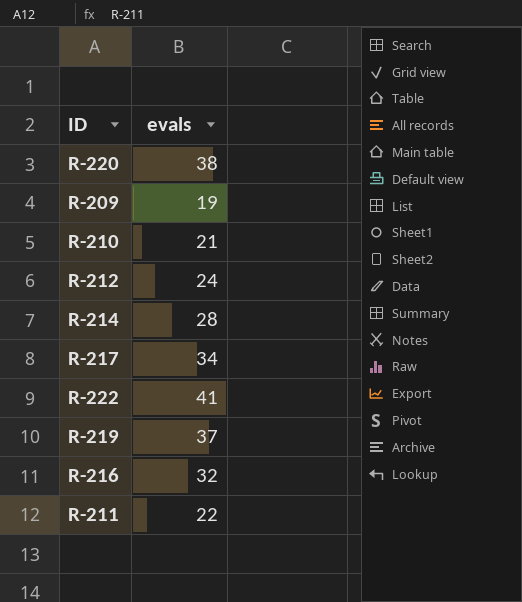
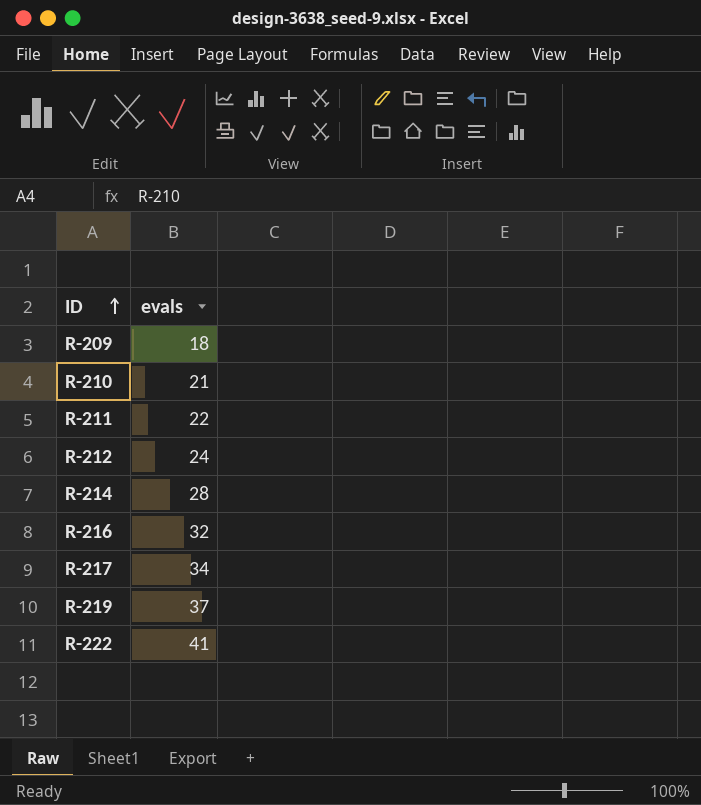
row order: none -> ID ascending
row R-220: 38 -> none
R-209 | evals: 19 -> 18

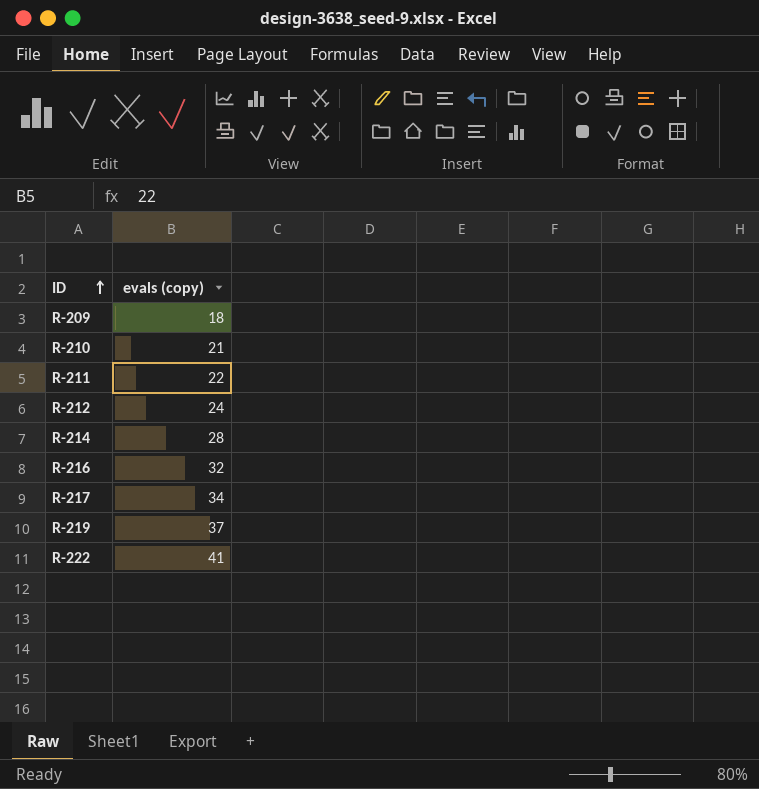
column name: evals -> evals (copy)

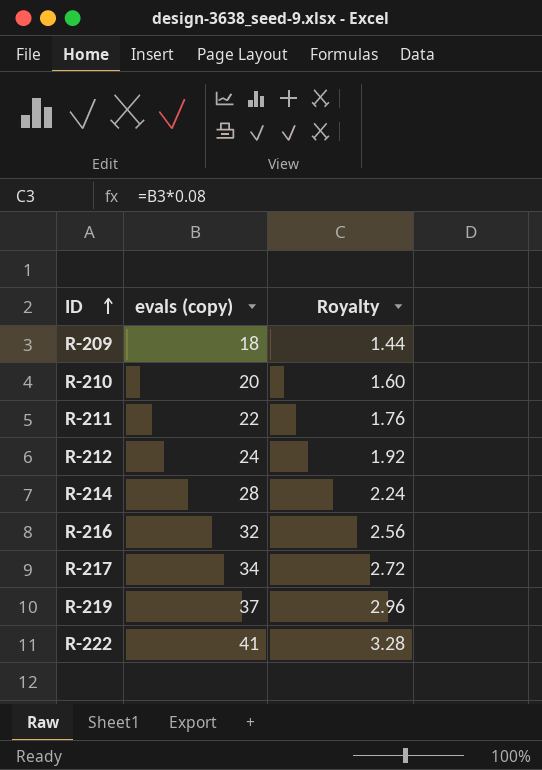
column Royalty | formula: none -> [evals (copy)] * 0.08
R-210 | evals (copy): 21 -> 20

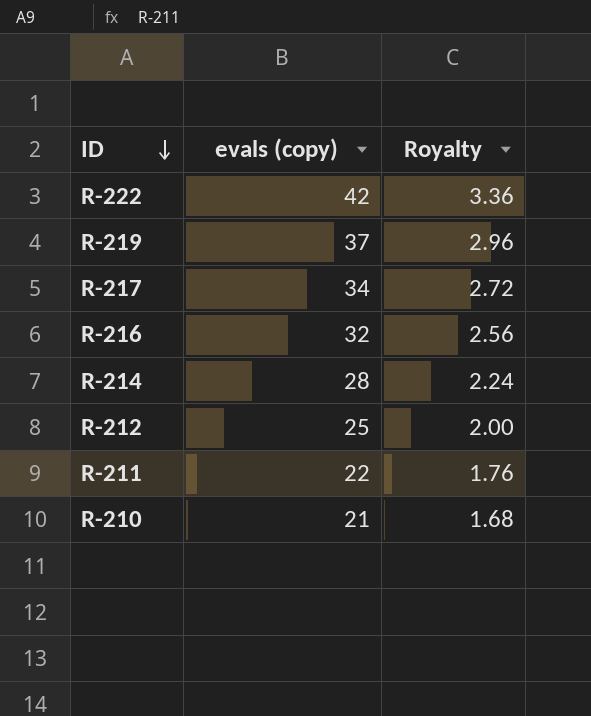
row order: ID ascending -> ID descending
row R-209: 18 | 1.44 -> none
R-222 | evals (copy): 41 -> 42
R-222 | Royalty: 3.28 -> 3.36
R-212 | evals (copy): 24 -> 25
R-212 | Royalty: 1.92 -> 2.00
R-210 | evals (copy): 20 -> 21
R-210 | Royalty: 1.60 -> 1.68

